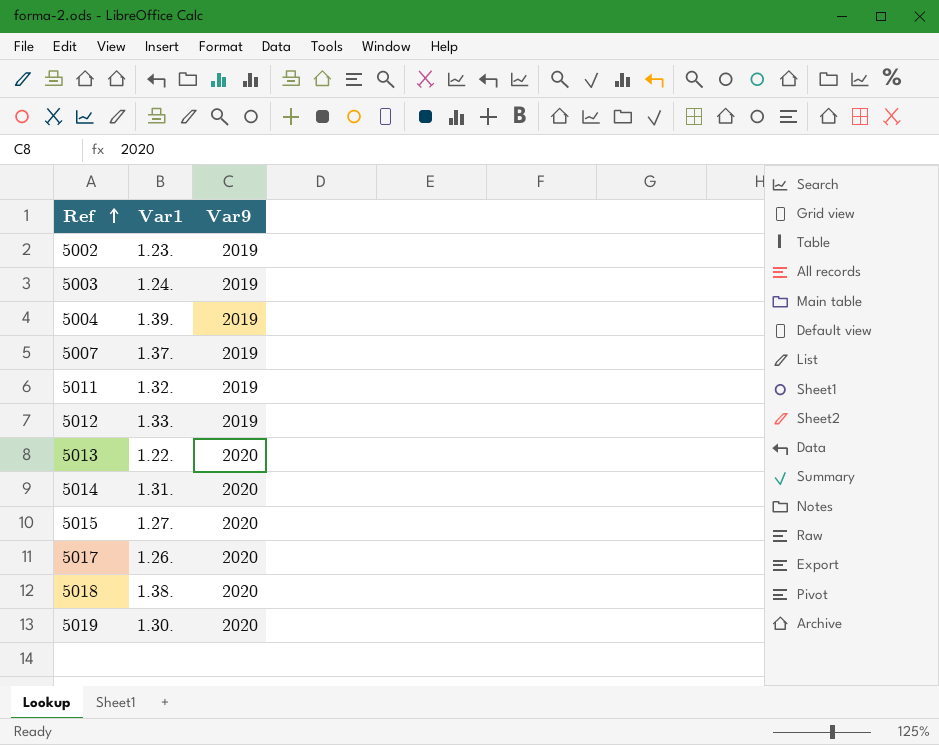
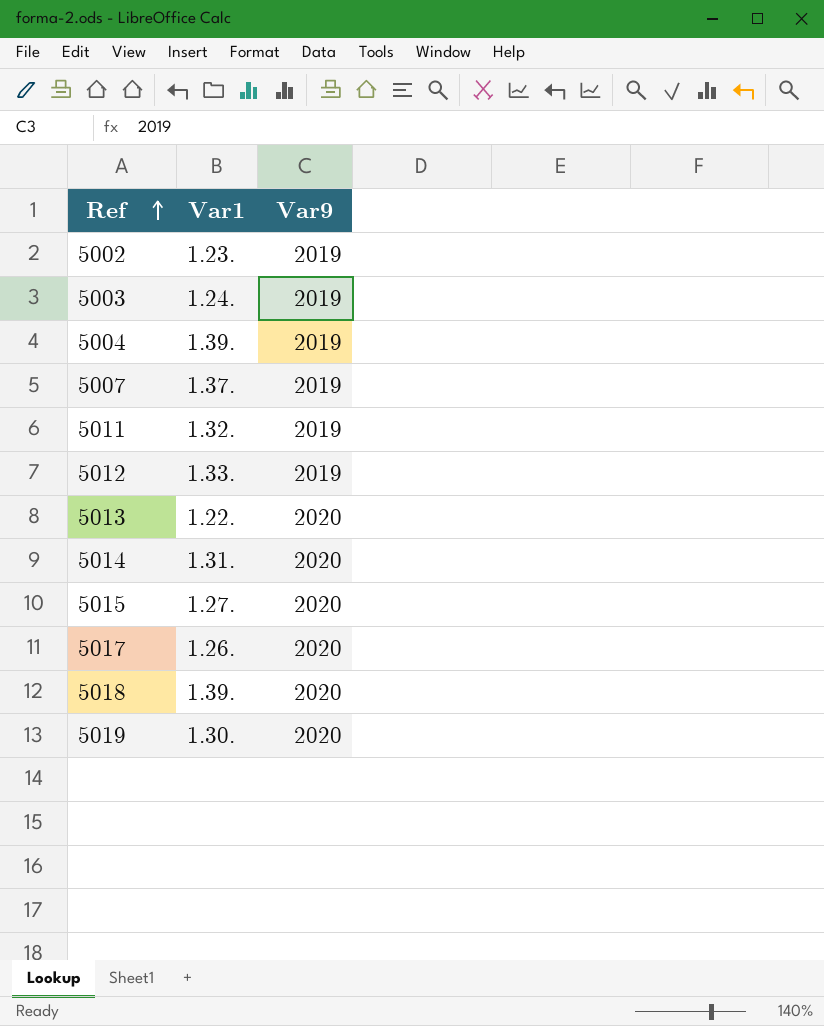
5018 | Var1: 1.38. -> 1.39.

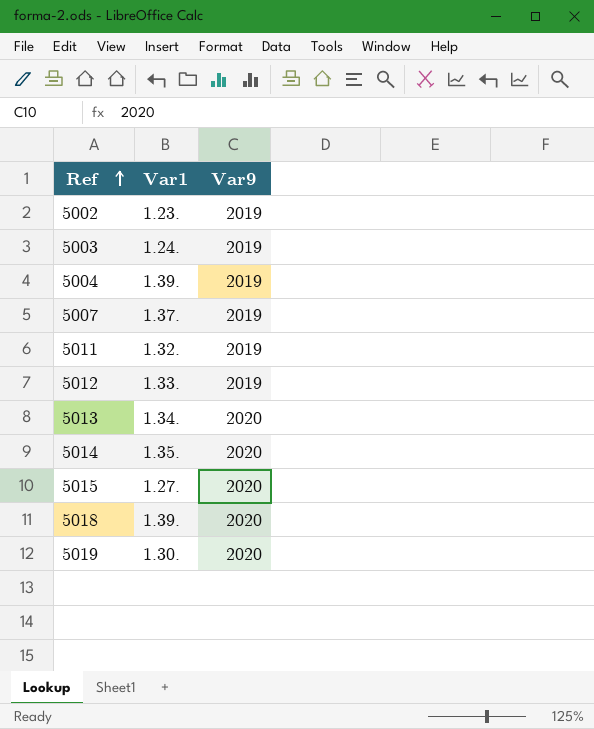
row 5017: 1.26. | 2020 -> none
5013 | Var1: 1.22. -> 1.34.
5014 | Var1: 1.31. -> 1.35.

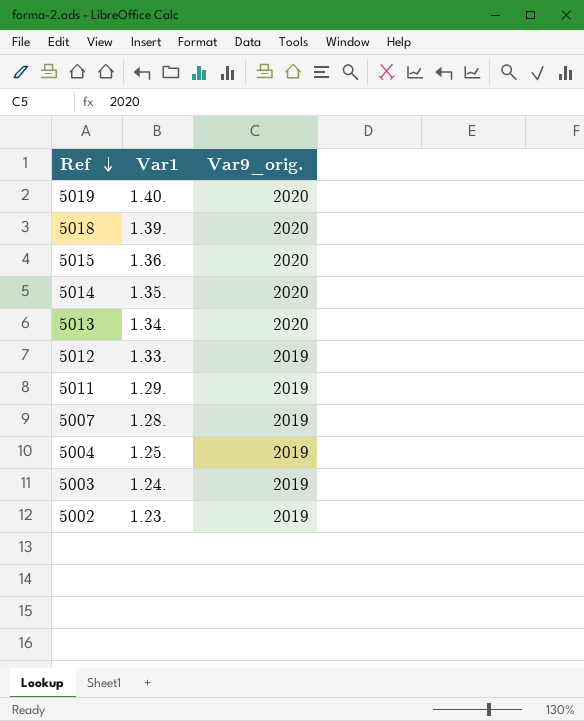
row order: Ref ascending -> Ref descending
column name: Var9 -> Var9_orig.
5019 | Var1: 1.30. -> 1.40.
5015 | Var1: 1.27. -> 1.36.
5011 | Var1: 1.32. -> 1.29.
5007 | Var1: 1.37. -> 1.28.
5004 | Var1: 1.39. -> 1.25.

